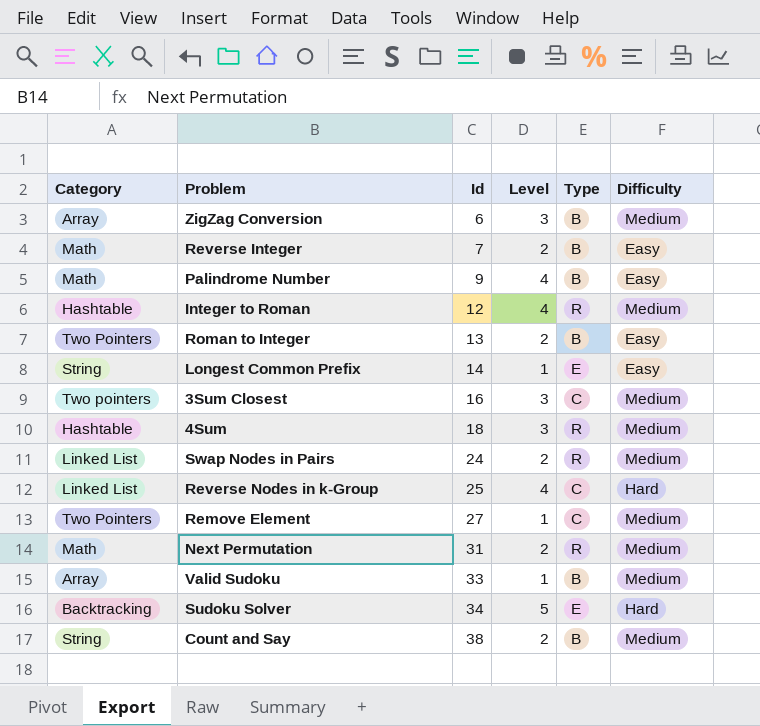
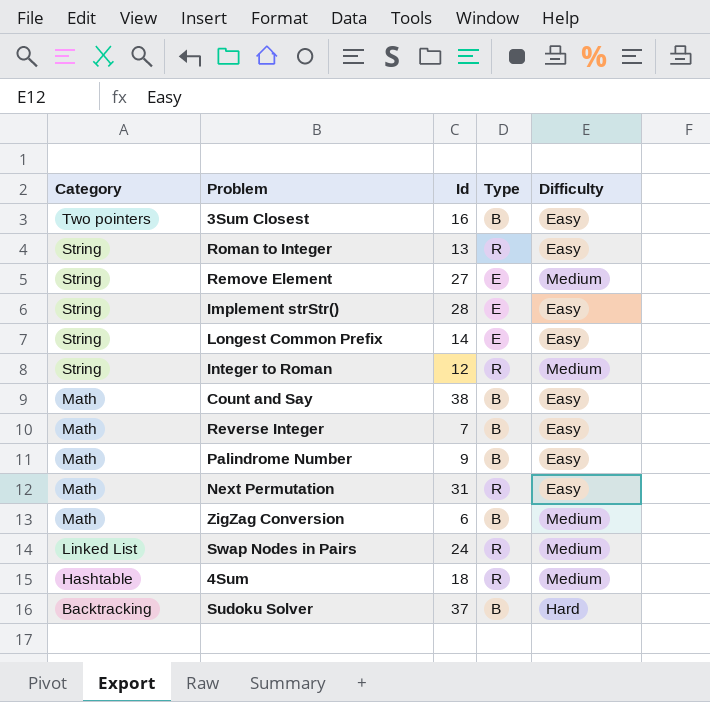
row order: Id ascending -> Category descending
column Level | position: 4 -> none
row Reverse Nodes in k-Group: Linked List | 25 | 4 | C | Hard -> none
row Valid Sudoku: Array | 33 | 1 | B | Medium -> none
3Sum Closest | Type: C -> B
3Sum Closest | Difficulty: Medium -> Easy
Roman to Integer | Category: Two Pointers -> String
Roman to Integer | Type: B -> R
Remove Element | Category: Two Pointers -> String
Remove Element | Type: C -> E
row Implement strStr(): none -> String | 28 | E | Easy
Integer to Roman | Category: Hashtable -> String
Count and Say | Category: String -> Math
Count and Say | Difficulty: Medium -> Easy
Next Permutation | Difficulty: Medium -> Easy
ZigZag Conversion | Category: Array -> Math
Sudoku Solver | Id: 34 -> 37
Sudoku Solver | Type: E -> B

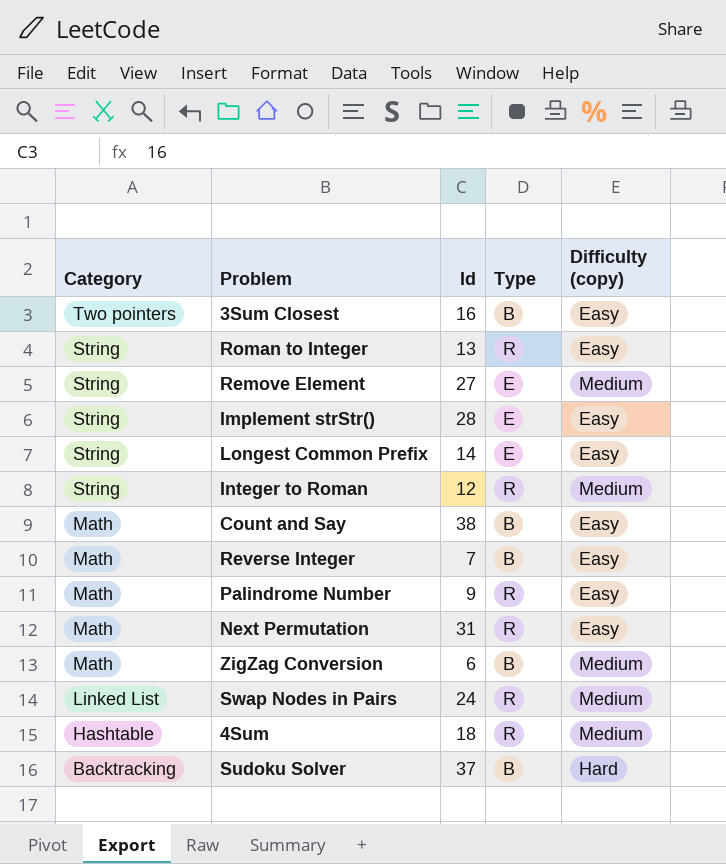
column name: Difficulty -> Difficulty (copy)
Palindrome Number | Type: B -> R

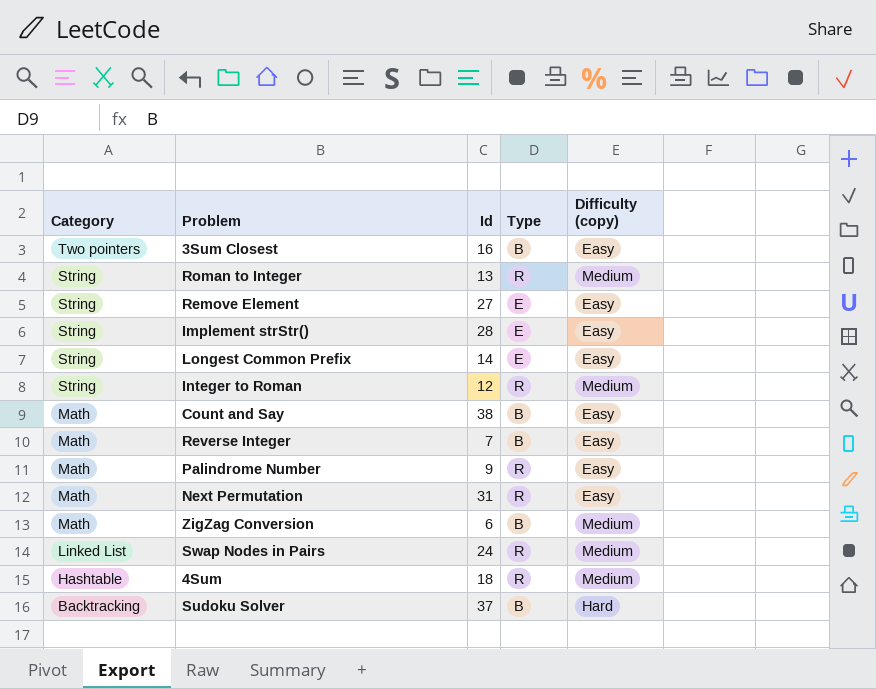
Roman to Integer | Difficulty (copy): Easy -> Medium
Remove Element | Difficulty (copy): Medium -> Easy

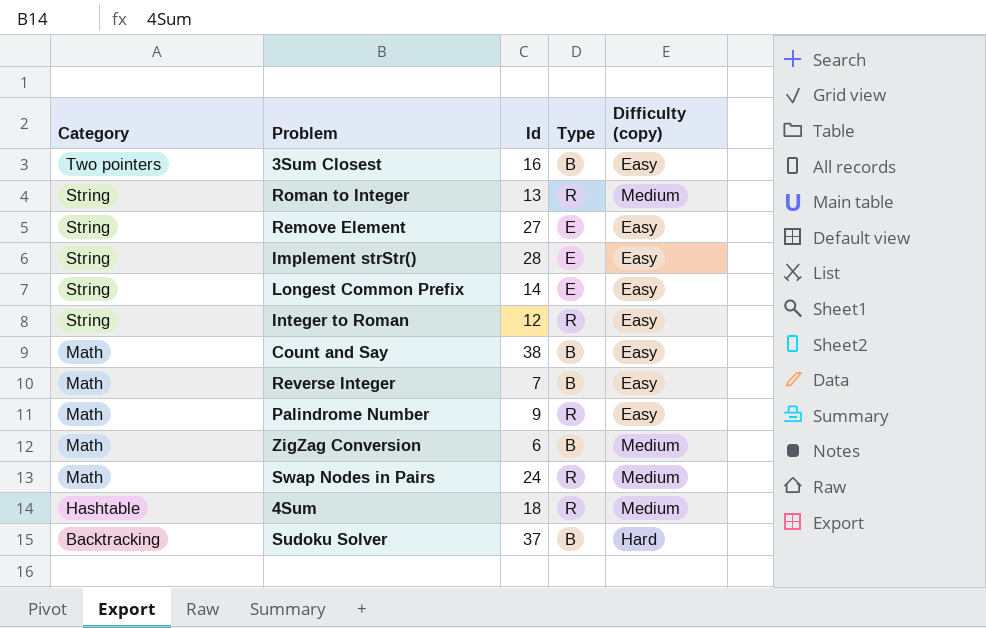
row Next Permutation: Math | 31 | R | Easy -> none
Integer to Roman | Difficulty (copy): Medium -> Easy
Swap Nodes in Pairs | Category: Linked List -> Math

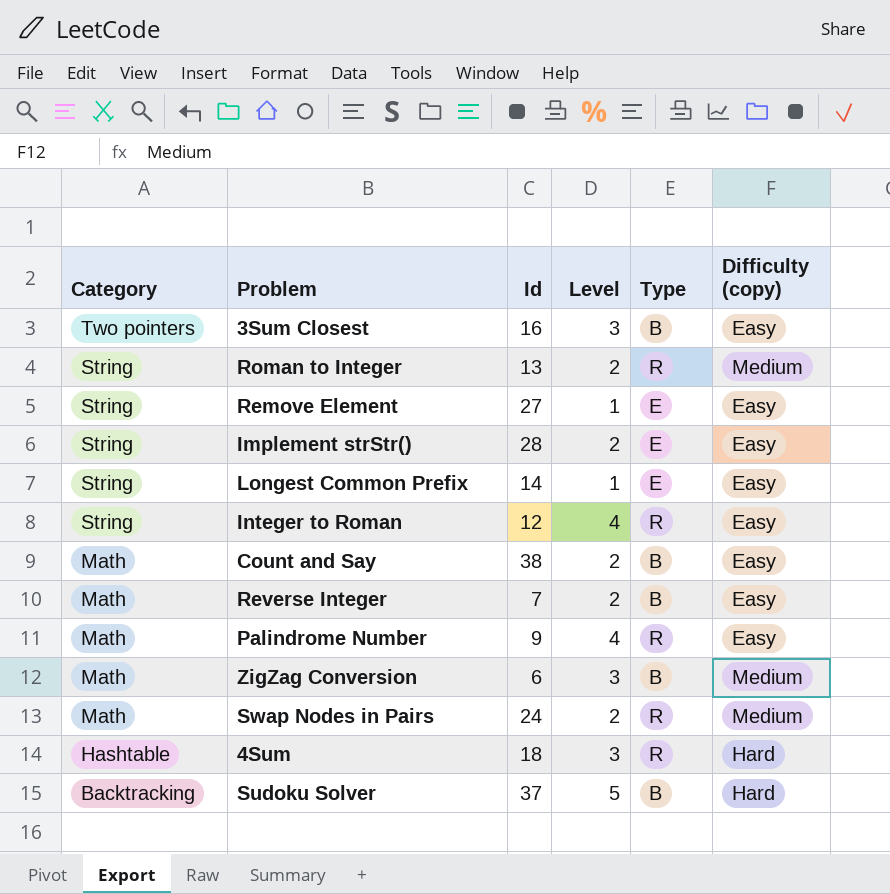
column Level | position: none -> 4
4Sum | Difficulty (copy): Medium -> Hard

